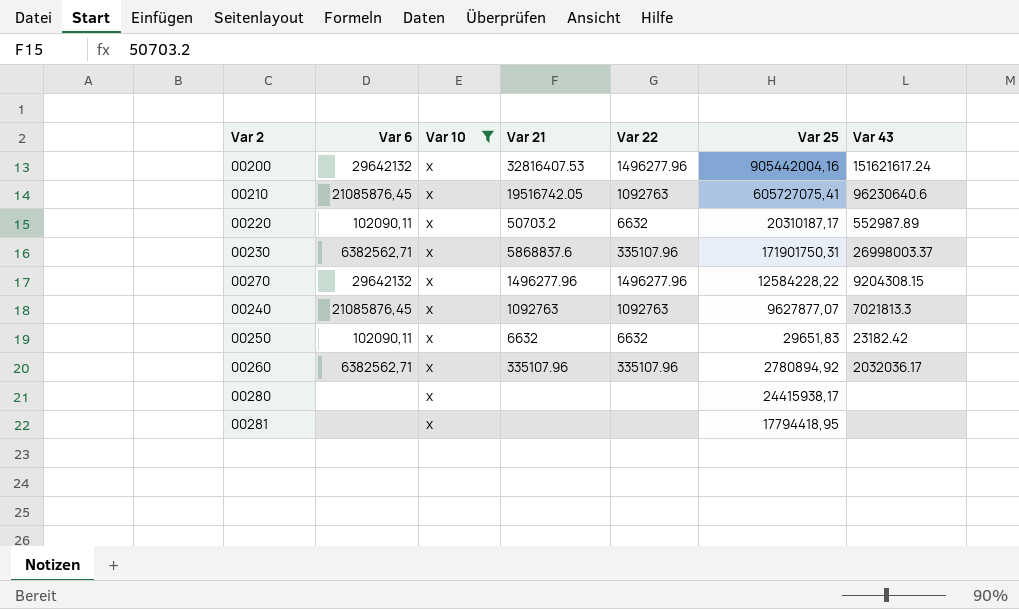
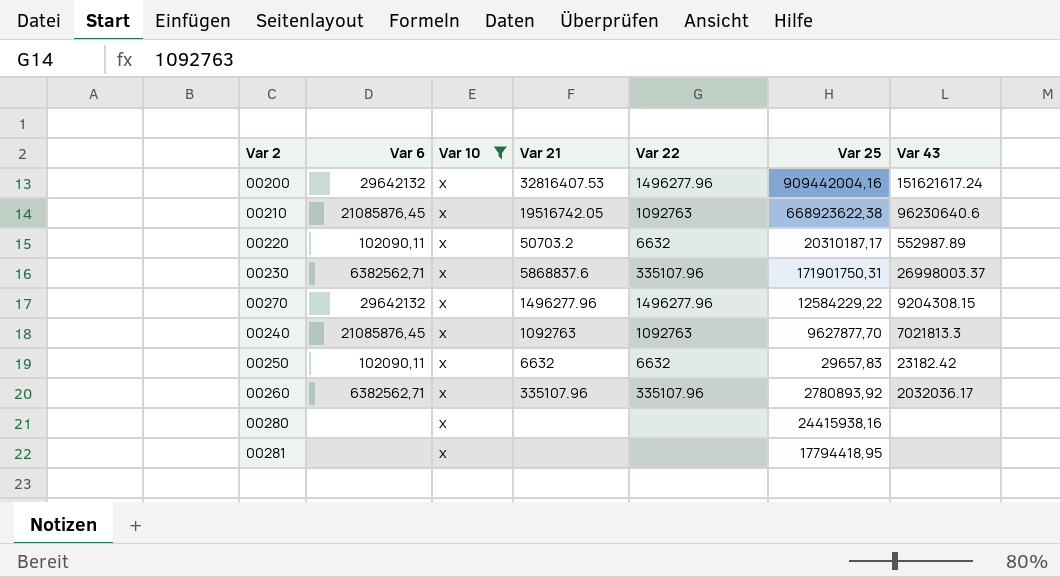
00200 | Var 25: 905442004,16 -> 909442004,16
00210 | Var 25: 605727075,41 -> 668923622,38
00270 | Var 25: 12584228,22 -> 12584229,22
00240 | Var 25: 9627877,07 -> 9627877,70
00250 | Var 25: 29651,83 -> 29657,83
00260 | Var 25: 2780894,92 -> 2780893,92
00280 | Var 25: 24415938,17 -> 24415938,16

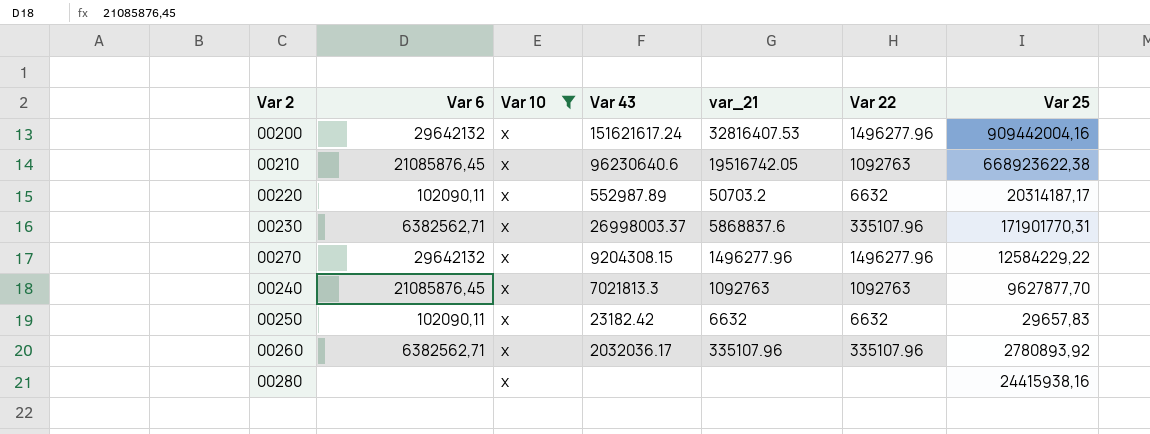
column Var 43 | position: 7 -> 4
column name: Var 21 -> var_21
row 00281: none | х | none | none | 17794418,95 | none -> none
00220 | Var 25: 20310187,17 -> 20314187,17
00230 | Var 25: 171901750,31 -> 171901770,31

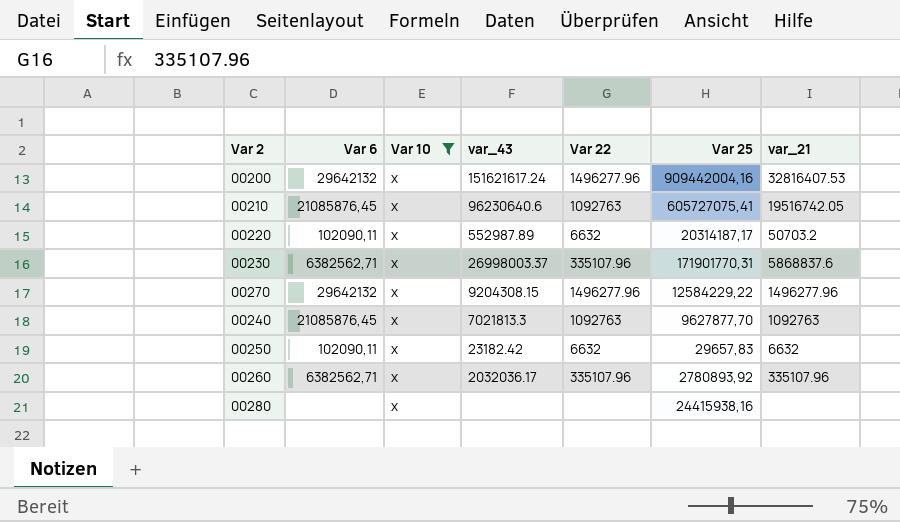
column name: Var 43 -> var_43
column var_21 | position: 5 -> 7
00210 | Var 25: 668923622,38 -> 605727075,41

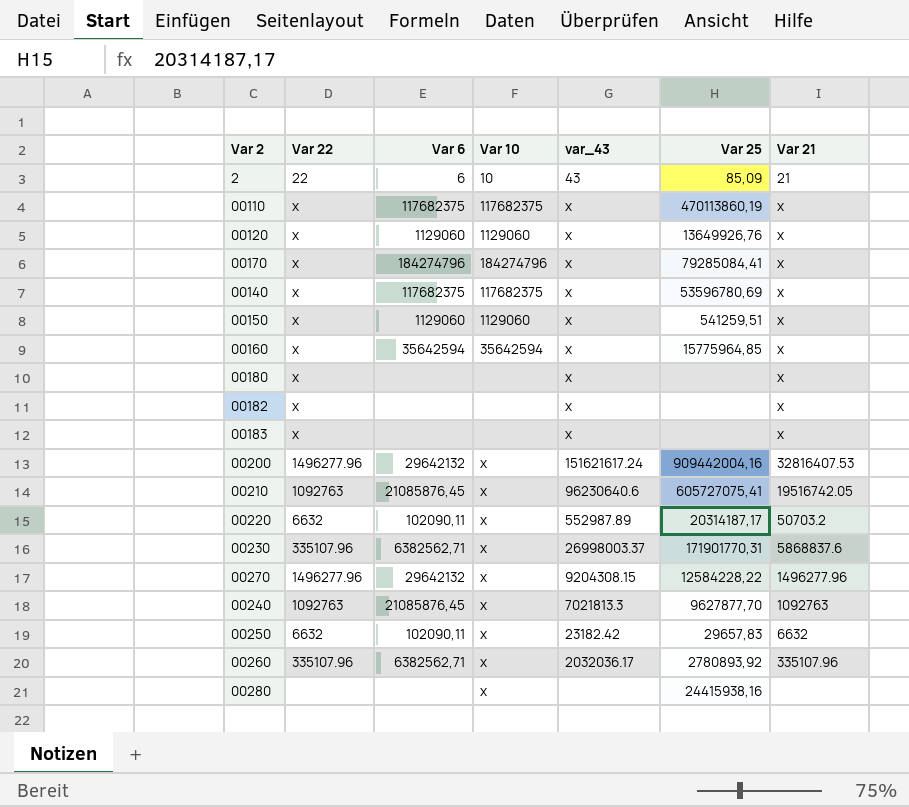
filter: Var 10 = х -> none
column Var 22 | position: 5 -> 2
column name: var_21 -> Var 21
00270 | Var 25: 12584229,22 -> 12584228,22

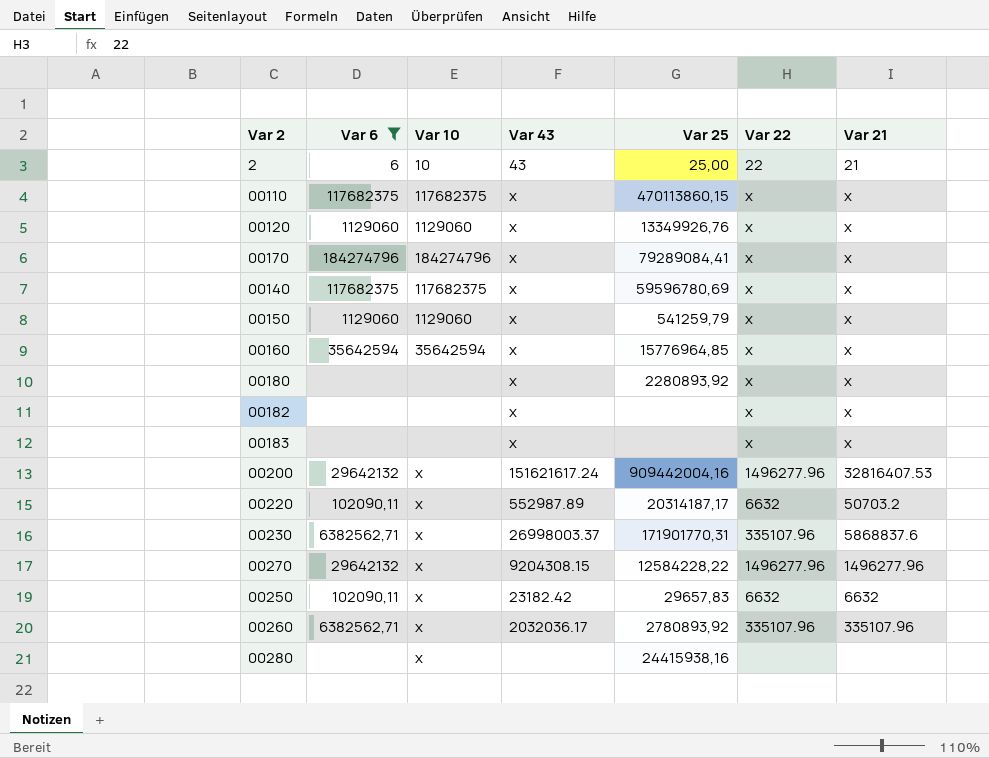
filter: none -> Var 6 != 21085876,45
column name: var_43 -> Var 43
column Var 22 | position: 2 -> 6
2 | Var 25: 85,09 -> 25,00
00110 | Var 25: 470113860,19 -> 470113860,15
00120 | Var 25: 13649926,76 -> 13349926,76
00170 | Var 25: 79285084,41 -> 79289084,41
00140 | Var 25: 53596780,69 -> 59596780,69
00150 | Var 25: 541259,51 -> 541259,79
00160 | Var 25: 15775964,85 -> 15776964,85
00180 | Var 25: none -> 2280893,92

